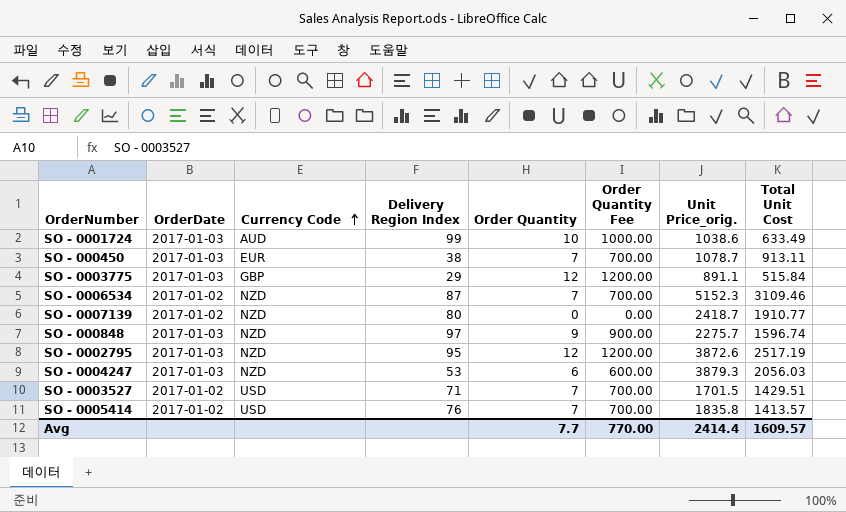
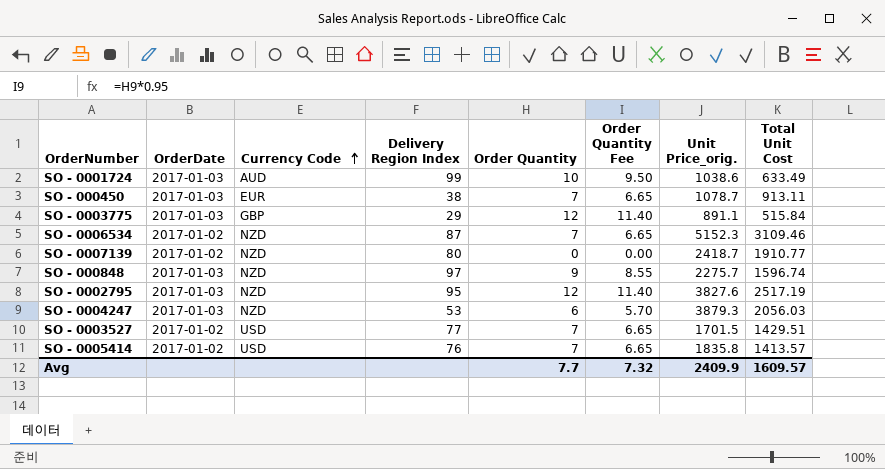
column Order Quantity Fee | formula: [Order Quantity] * 100 -> [Order Quantity] * 0.95
SO - 0002795 | Unit Price_orig.: 3872.6 -> 3827.6
SO - 0003527 | Delivery Region Index: 71 -> 77
Avg | Order Quantity Fee: 770.00 -> 7.32
Avg | Unit Price_orig.: 2414.4 -> 2409.9

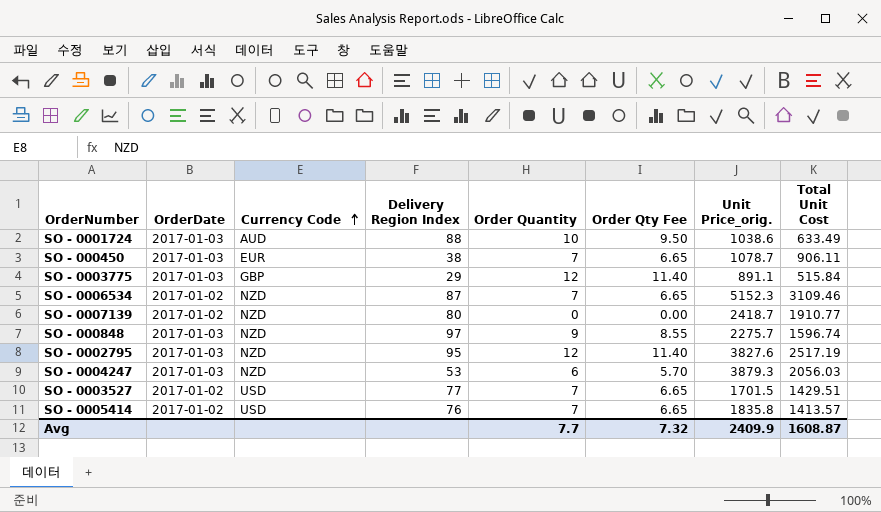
column name: Order Quantity Fee -> Order Qty Fee
SO - 0001724 | Delivery Region Index: 99 -> 88
SO - 000450 | Total Unit Cost: 913.11 -> 906.11
Avg | Total Unit Cost: 1609.57 -> 1608.87

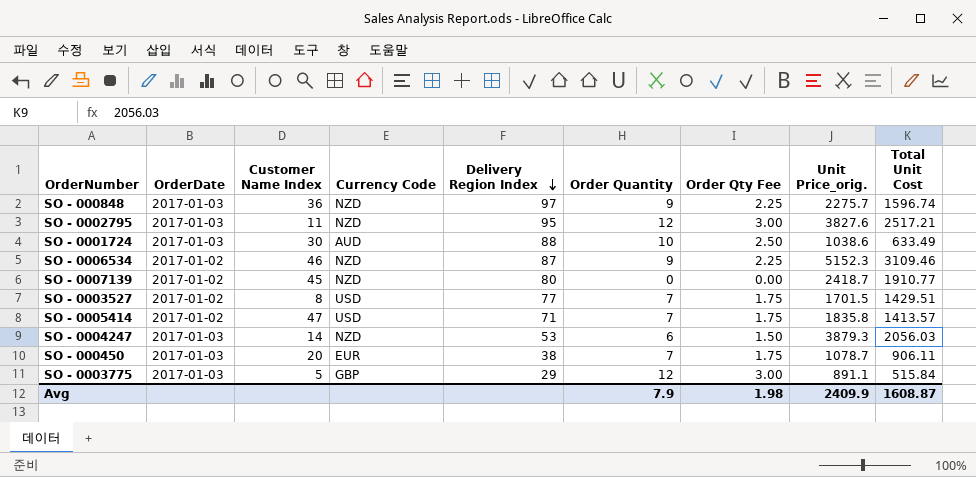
row order: Currency Code ascending -> Delivery Region Index descending
column Customer Name Index | position: none -> 3
column Order Qty Fee | formula: [Order Quantity] * 0.95 -> [Order Quantity] * 0.25
SO - 0002795 | Total Unit Cost: 2517.19 -> 2517.21
SO - 0006534 | Order Quantity: 7 -> 9
SO - 0005414 | Delivery Region Index: 76 -> 71
Avg | Order Quantity: 7.7 -> 7.9
Avg | Order Qty Fee: 7.32 -> 1.98

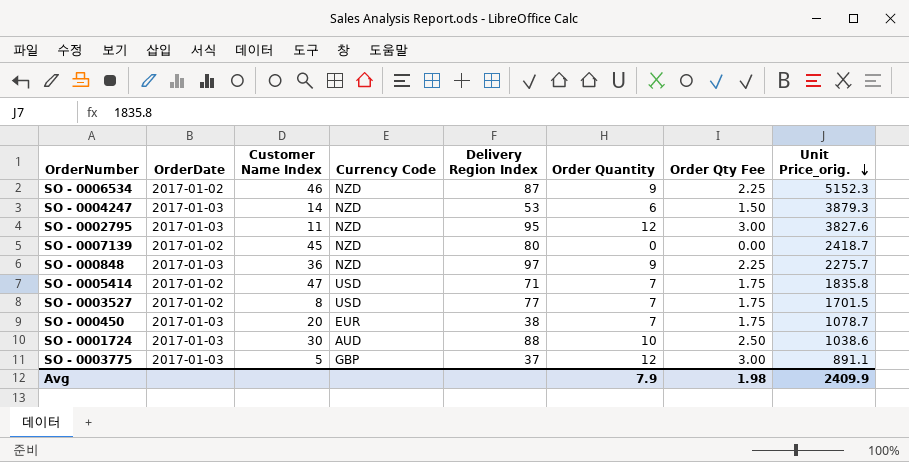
row order: Delivery Region Index descending -> Unit Price_orig. descending
column Total Unit Cost | position: 9 -> none
SO - 0003775 | Delivery Region Index: 29 -> 37

